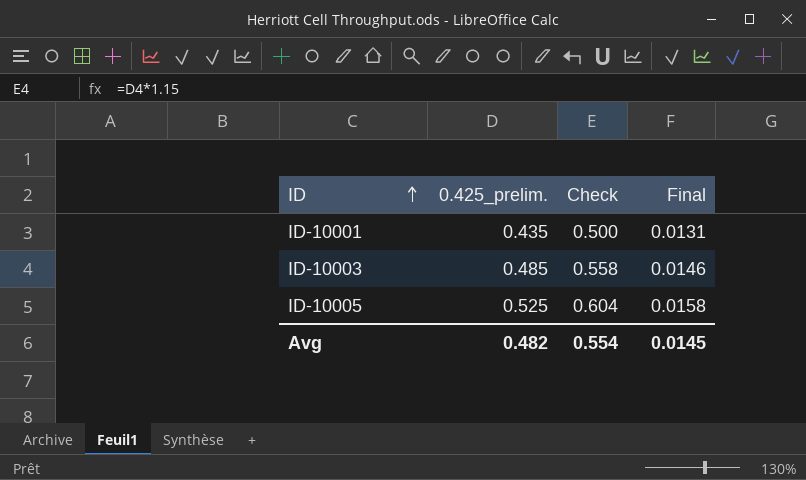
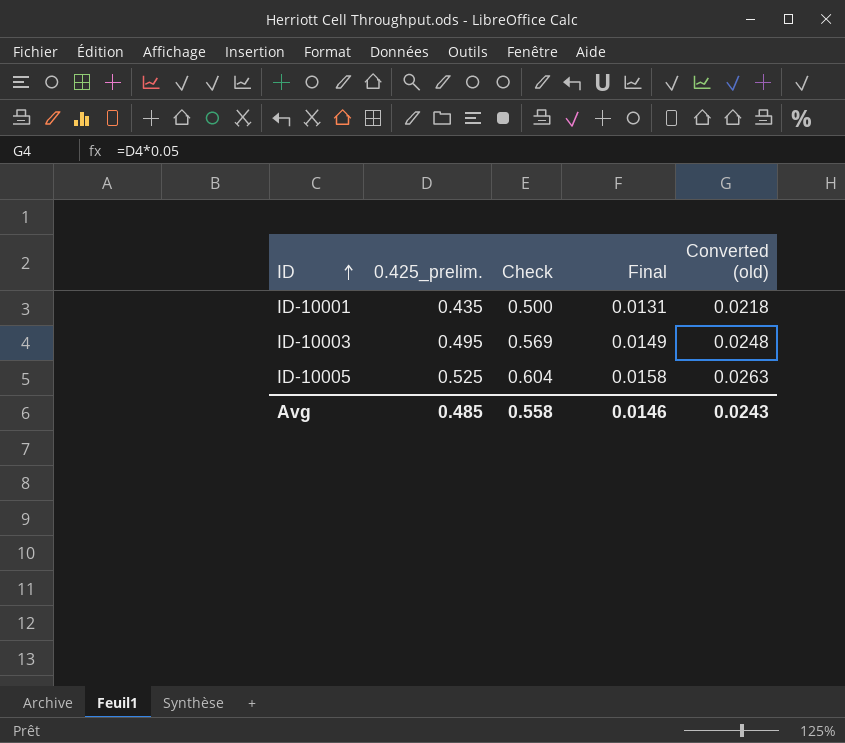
column Converted (old) | formula: none -> [0.425_prelim.] * 0.05
ID-10003 | 0.425_prelim.: 0.485 -> 0.495
ID-10003 | Check: 0.558 -> 0.569
ID-10003 | Final: 0.0146 -> 0.0149
Avg | 0.425_prelim.: 0.482 -> 0.485
Avg | Check: 0.554 -> 0.558
Avg | Final: 0.0145 -> 0.0146

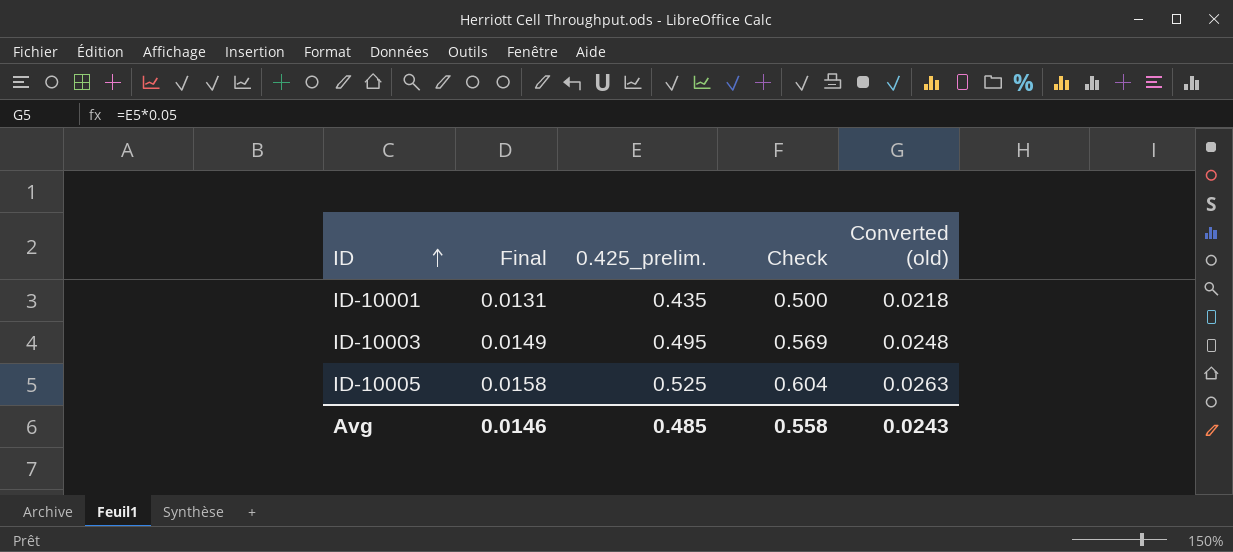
column Final | position: 4 -> 2

